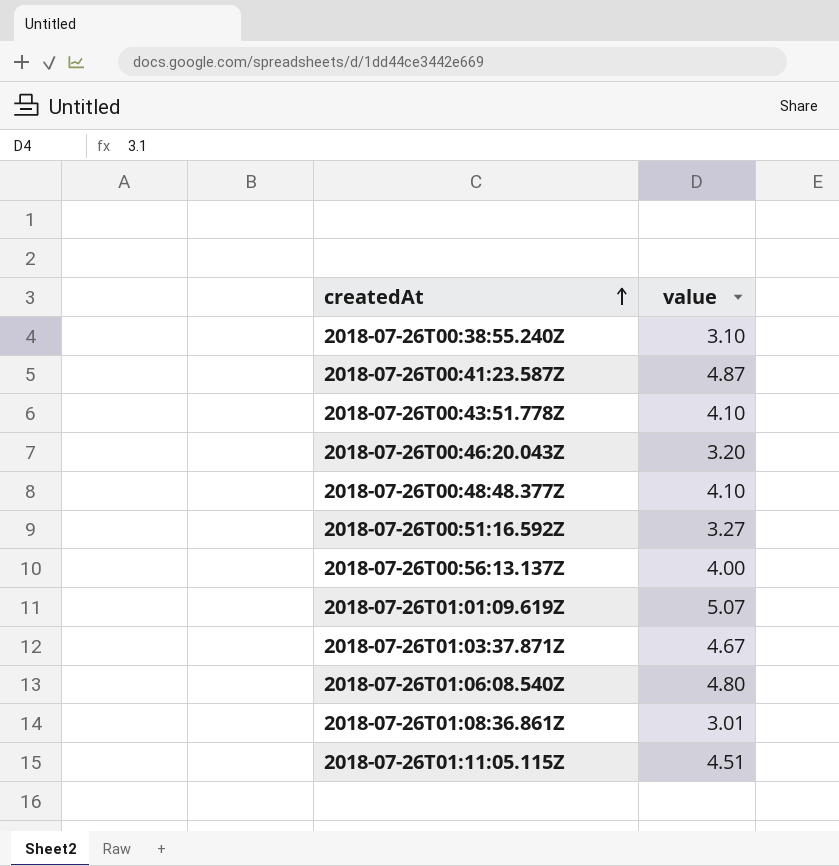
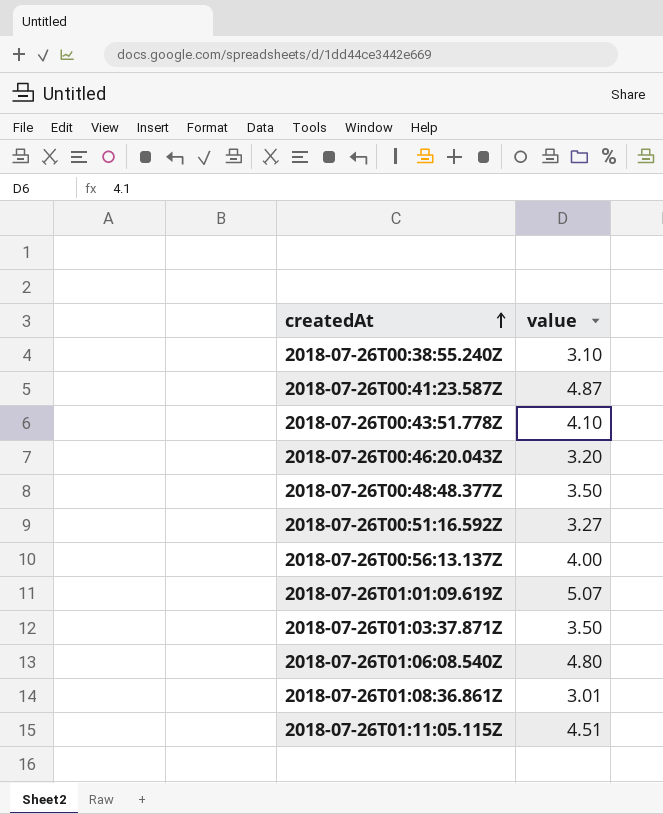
2018-07-26T00:48:48.377Z | value: 4.10 -> 3.50
2018-07-26T01:03:37.871Z | value: 4.67 -> 3.50

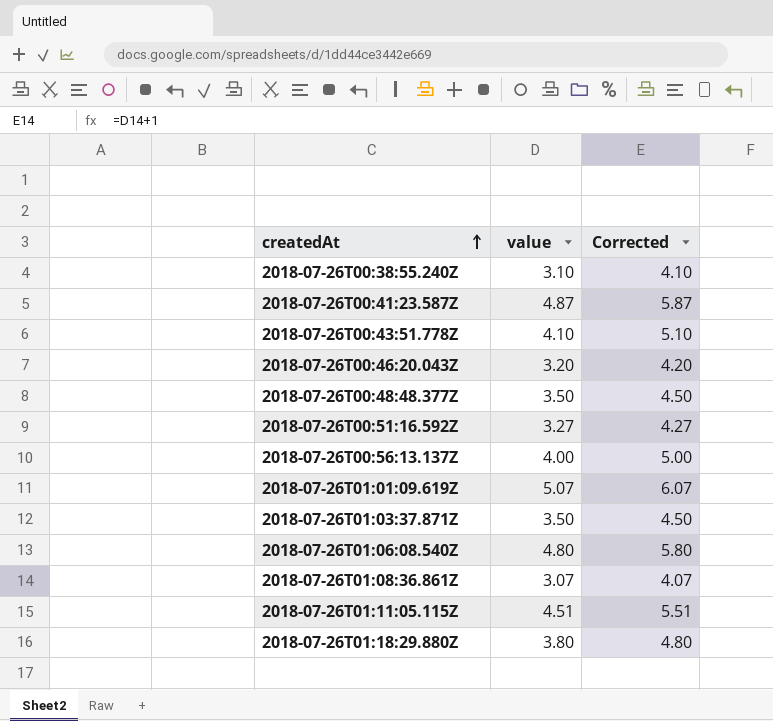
column Corrected | formula: none -> [value] + 1
2018-07-26T01:08:36.861Z | value: 3.01 -> 3.07
row 2018-07-26T01:18:29.880Z: none -> 3.80 | 4.80

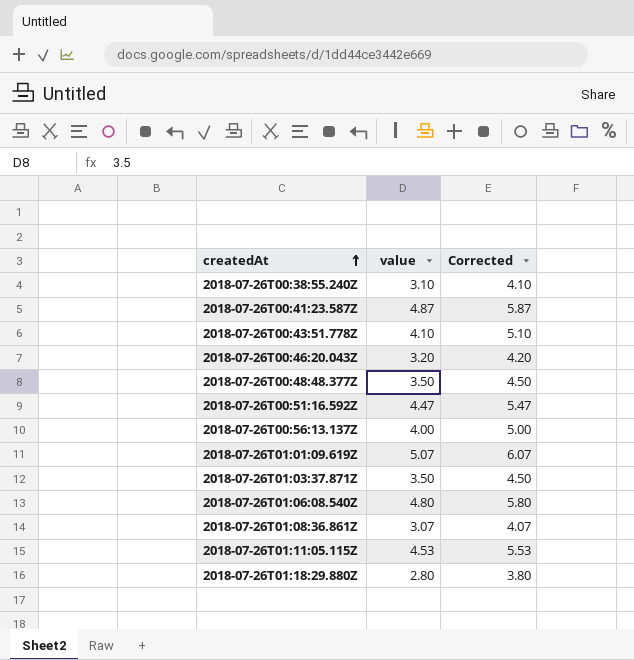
2018-07-26T00:51:16.592Z | value: 3.27 -> 4.47
2018-07-26T00:51:16.592Z | Corrected: 4.27 -> 5.47
2018-07-26T01:11:05.115Z | value: 4.51 -> 4.53
2018-07-26T01:11:05.115Z | Corrected: 5.51 -> 5.53
2018-07-26T01:18:29.880Z | value: 3.80 -> 2.80
2018-07-26T01:18:29.880Z | Corrected: 4.80 -> 3.80

